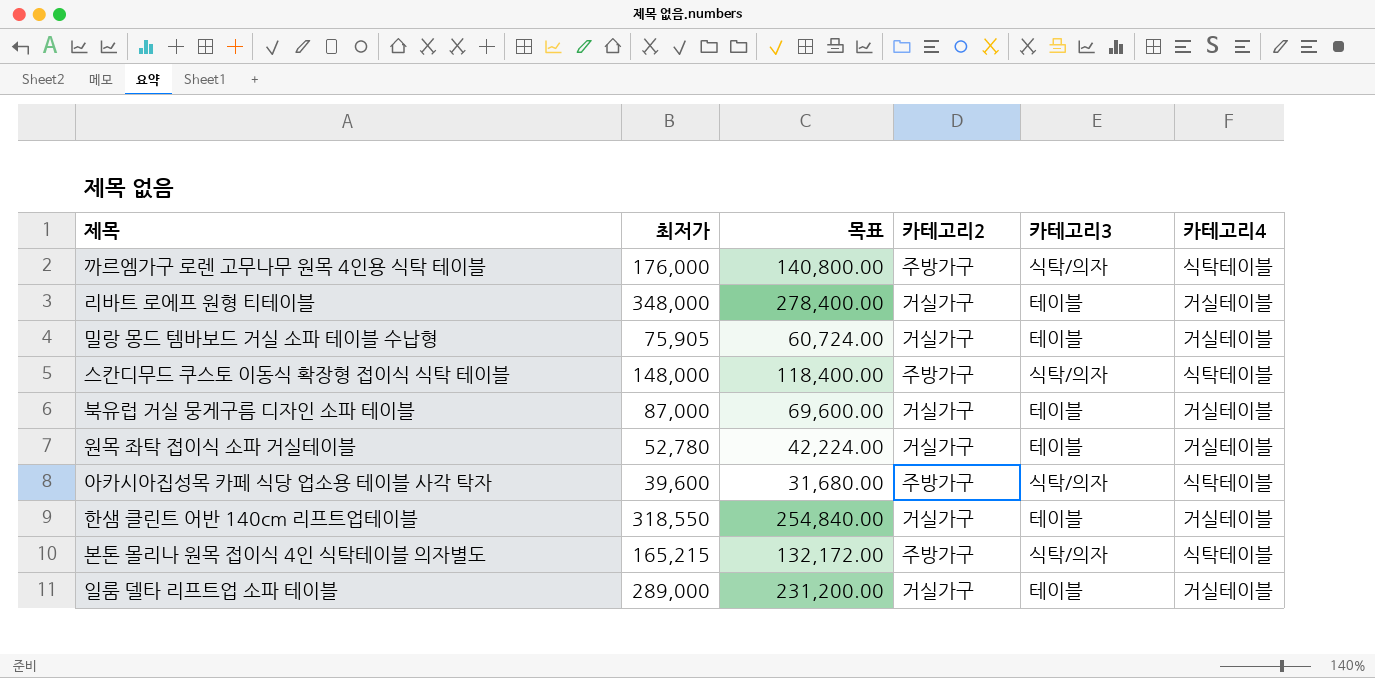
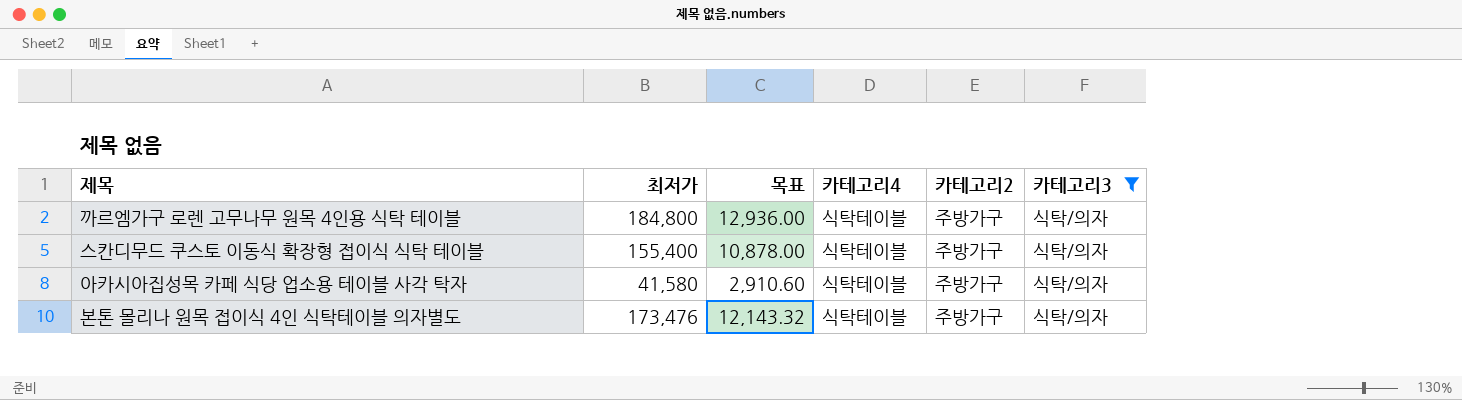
filter: none -> 카테고리3 = 식탁/의자
column 목표 | formula: [최저가] * 0.8 -> [최저가] * 0.07
column 카테고리4 | position: 6 -> 4
까르엠가구 로렌 고무나무 원목 4인용 식탁 테이블 | 최저가: 176,000 -> 184,800
스칸디무드 쿠스토 이동식 확장형 접이식 식탁 테이블 | 최저가: 148,000 -> 155,400
아카시아집성목 카페 식당 업소용 테이블 사각 탁자 | 최저가: 39,600 -> 41,580
본톤 몰리나 원목 접이식 4인 식탁테이블 의자별도 | 최저가: 165,215 -> 173,476

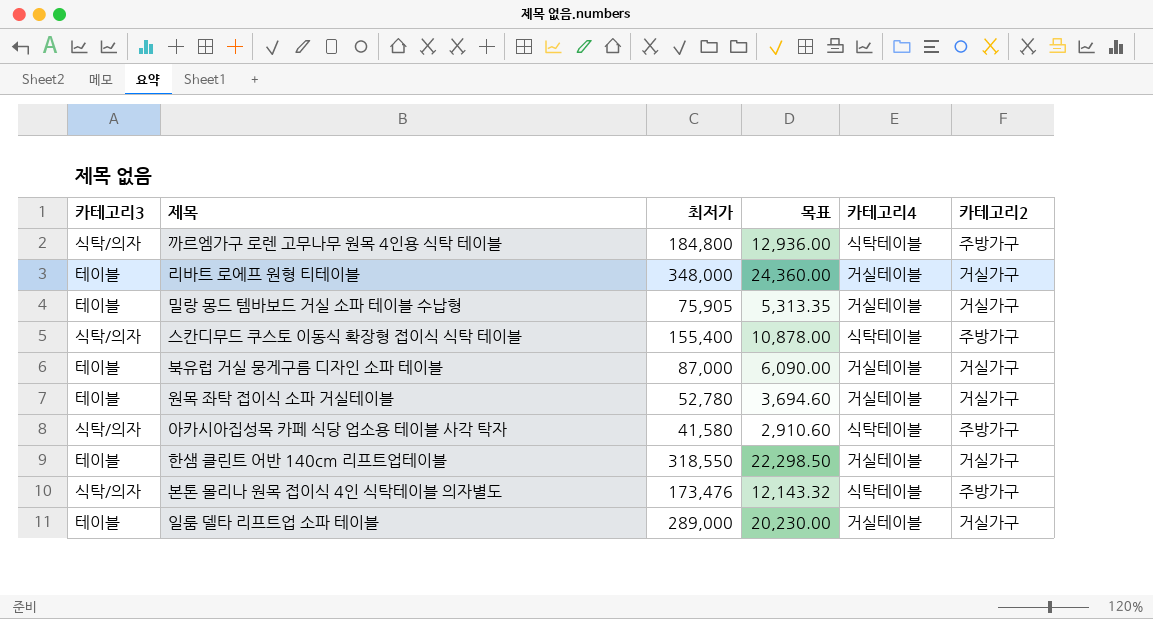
filter: 카테고리3 = 식탁/의자 -> none
column 카테고리3 | position: 6 -> 1

